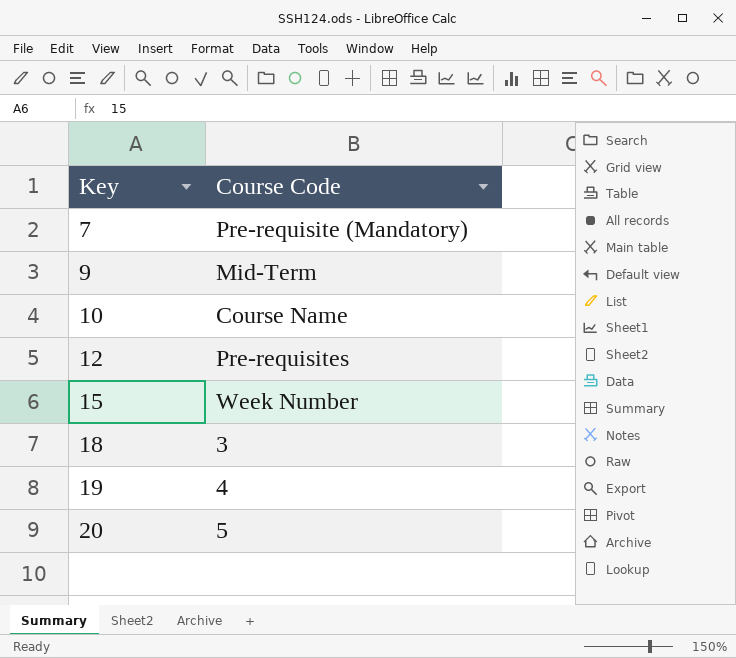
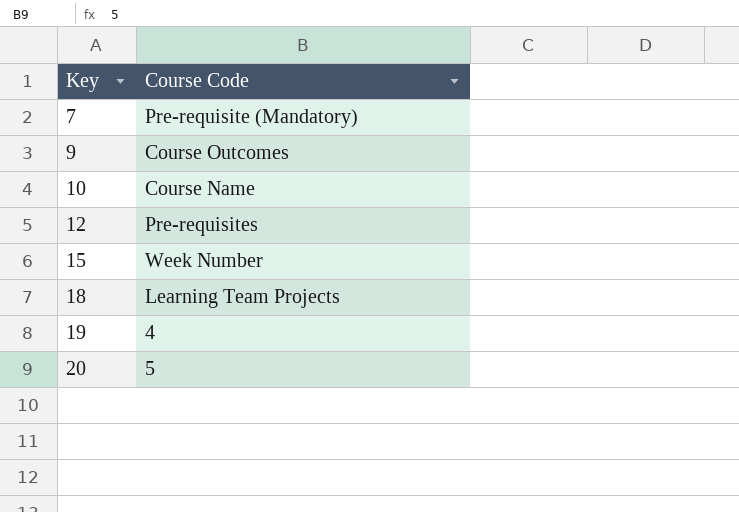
9 | Course Code: Mid-Term -> Course Outcomes
18 | Course Code: 3 -> Learning Team Projects

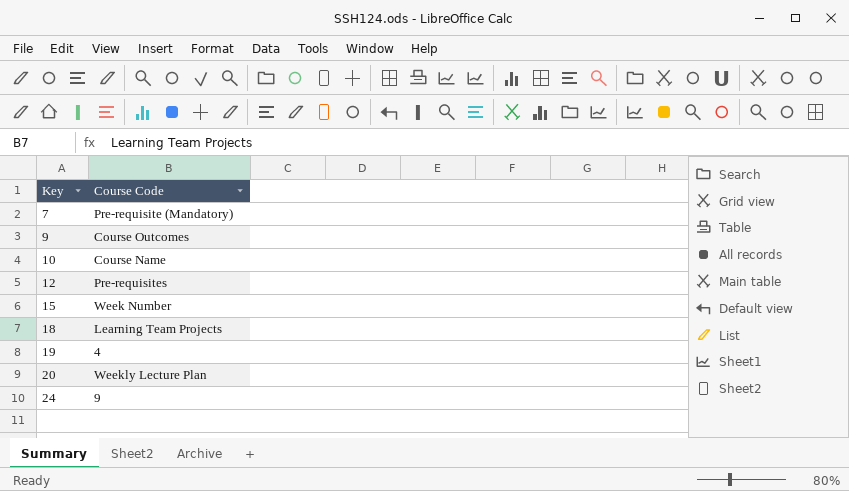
20 | Course Code: 5 -> Weekly Lecture Plan
row 24: none -> 9

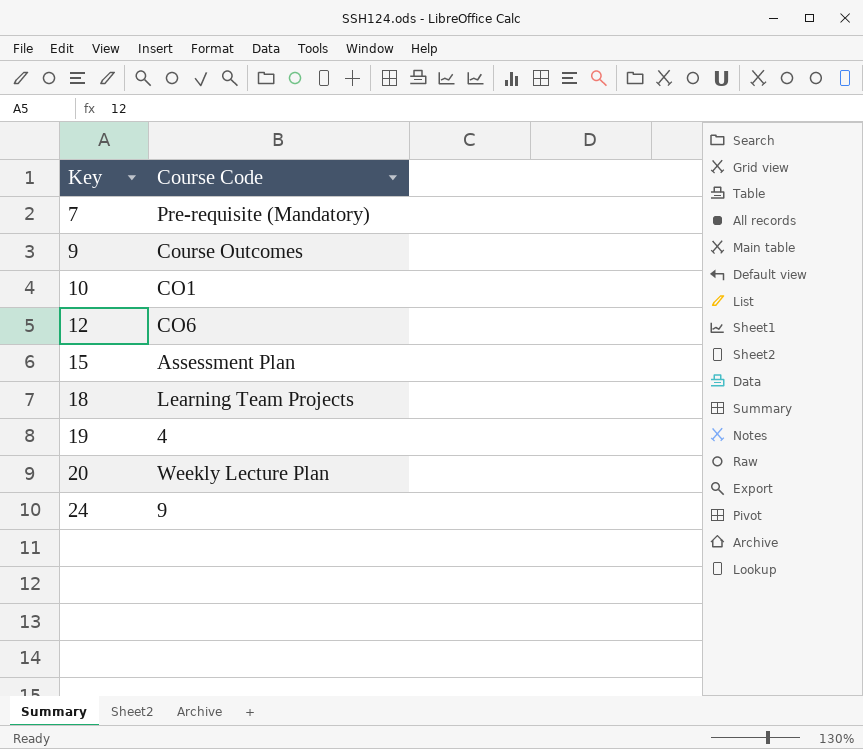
10 | Course Code: Course Name -> CO1
12 | Course Code: Pre-requisites -> CO6
15 | Course Code: Week Number -> Assessment Plan

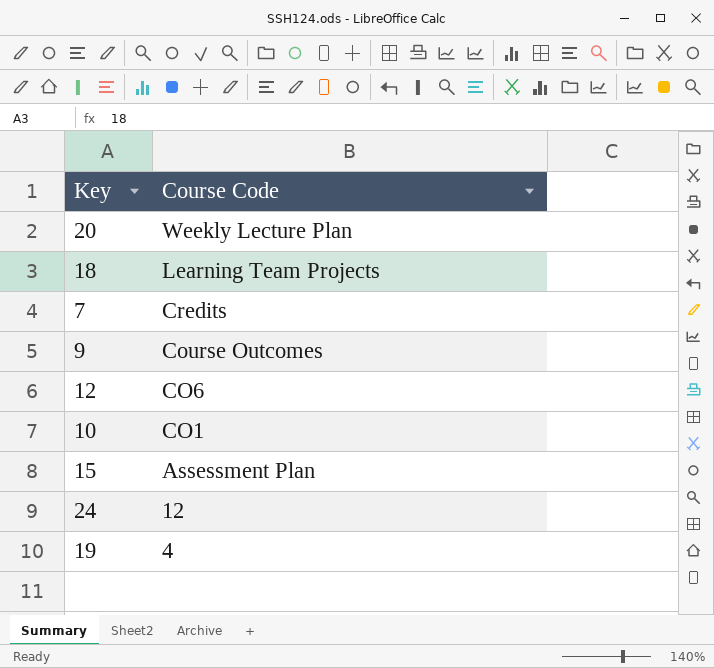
row order: Key ascending -> Course Code descending
7 | Course Code: Pre-requisite (Mandatory) -> Credits
24 | Course Code: 9 -> 12

